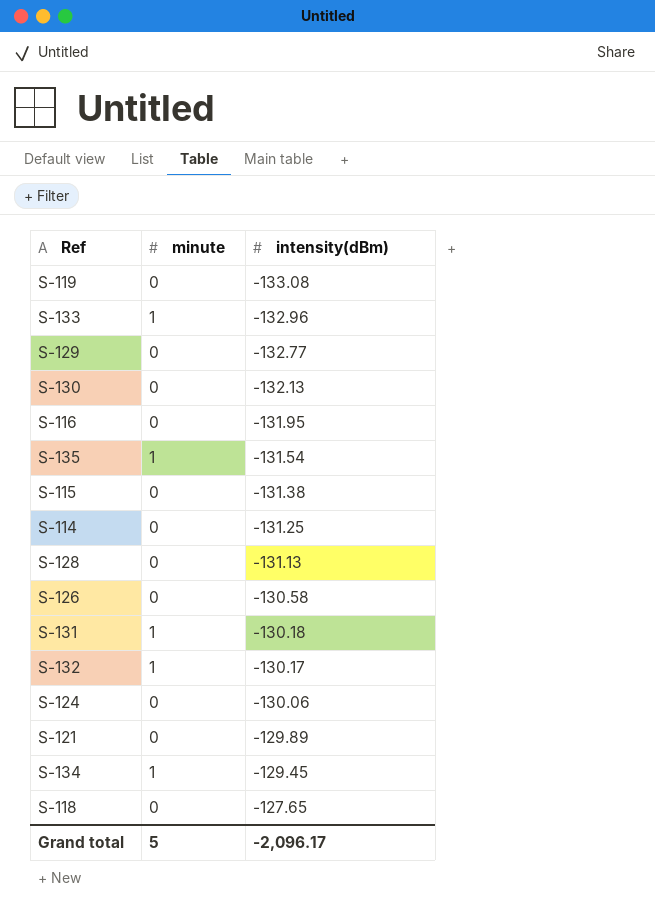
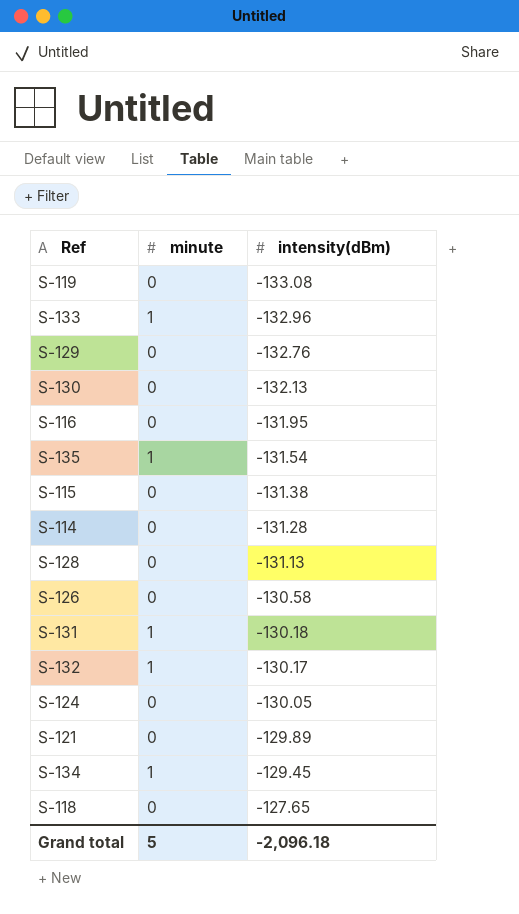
S-129 | intensity(dBm): -132.77 -> -132.76
S-114 | intensity(dBm): -131.25 -> -131.28
S-124 | intensity(dBm): -130.06 -> -130.05
Grand total | intensity(dBm): -2,096.17 -> -2,096.18

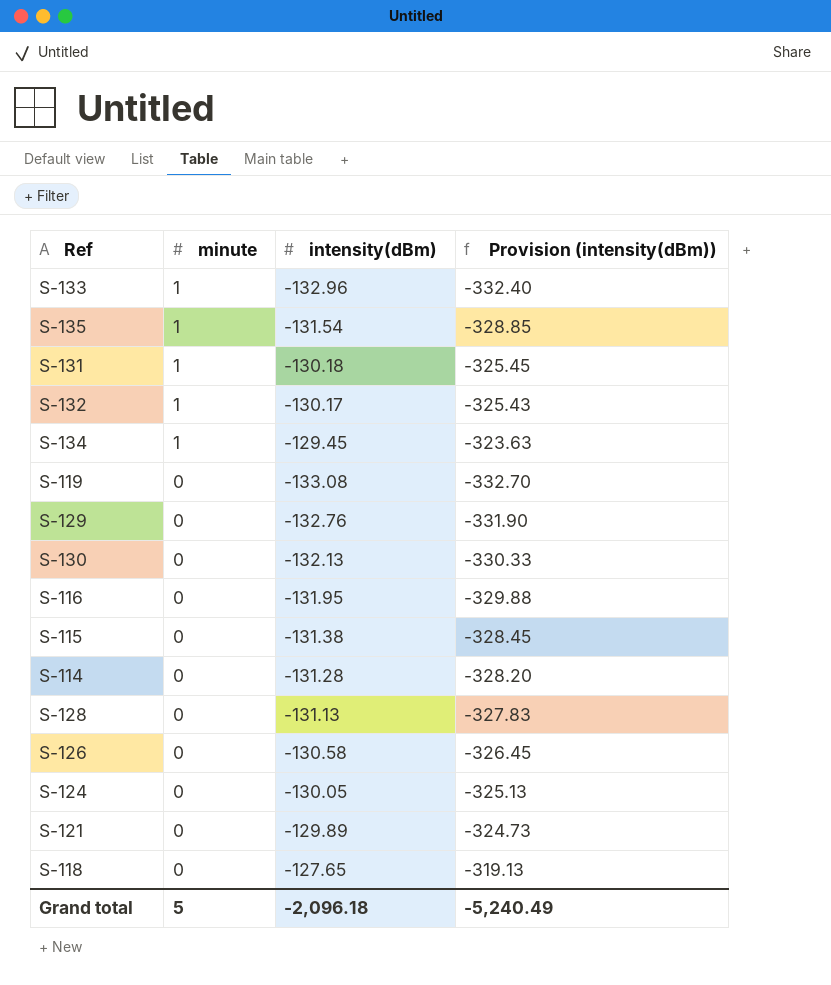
row order: intensity(dBm) ascending -> minute descending
column Provision (intensity(dBm)) | formula: none -> [intensity(dBm)] * 2.5

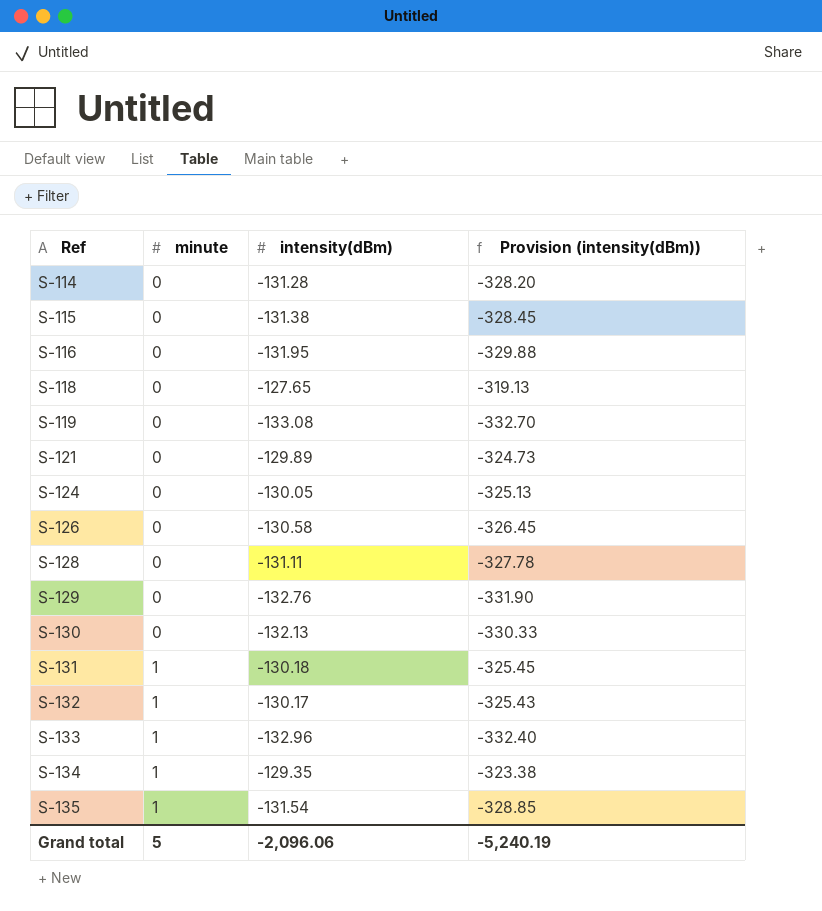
row order: minute descending -> Ref ascending
S-128 | intensity(dBm): -131.13 -> -131.11
S-128 | Provision (intensity(dBm)): -327.83 -> -327.78
S-134 | intensity(dBm): -129.45 -> -129.35
S-134 | Provision (intensity(dBm)): -323.63 -> -323.38
Grand total | intensity(dBm): -2,096.18 -> -2,096.06
Grand total | Provision (intensity(dBm)): -5,240.49 -> -5,240.19

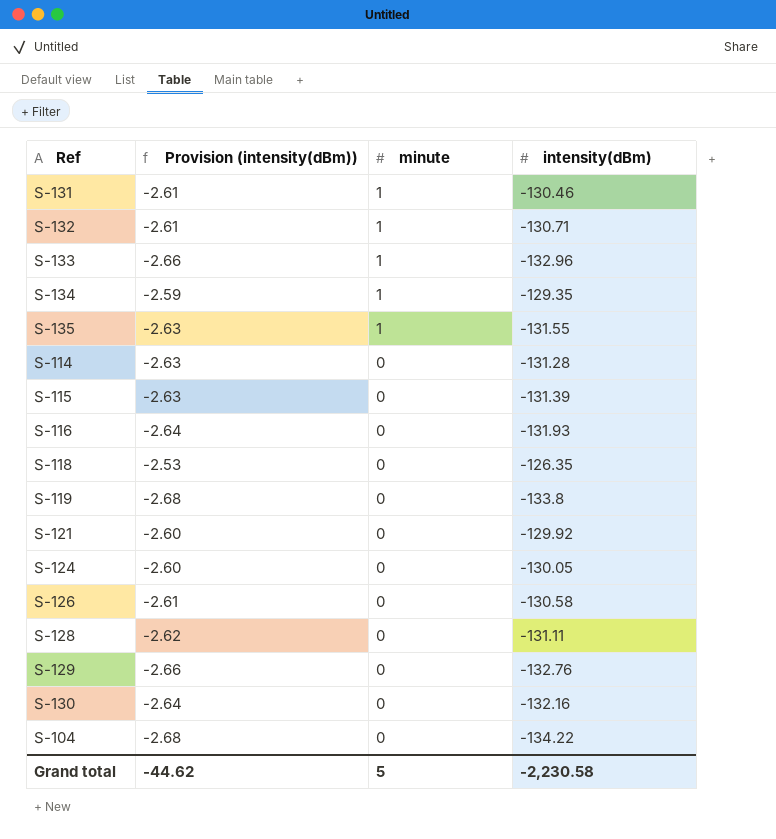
row order: Ref ascending -> minute descending
column Provision (intensity(dBm)) | formula: [intensity(dBm)] * 2.5 -> [intensity(dBm)] * 0.02
column Provision (intensity(dBm)) | position: 4 -> 2
S-131 | intensity(dBm): -130.18 -> -130.46
S-132 | intensity(dBm): -130.17 -> -130.71
S-135 | intensity(dBm): -131.54 -> -131.55
S-115 | intensity(dBm): -131.38 -> -131.39
S-116 | intensity(dBm): -131.95 -> -131.93
S-118 | intensity(dBm): -127.65 -> -126.35
S-119 | intensity(dBm): -133.08 -> -133.8
S-121 | intensity(dBm): -129.89 -> -129.92
S-130 | intensity(dBm): -132.13 -> -132.16
row S-104: none -> -2.68 | 0 | -134.22
Grand total | Provision (intensity(dBm)): -5,240.19 -> -44.62
Grand total | intensity(dBm): -2,096.06 -> -2,230.58

